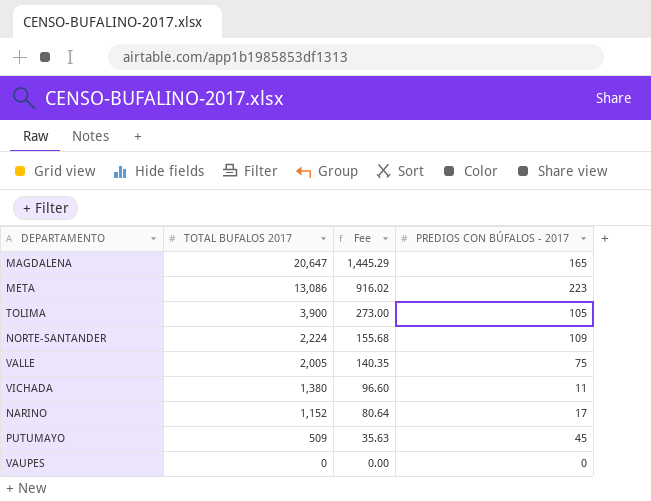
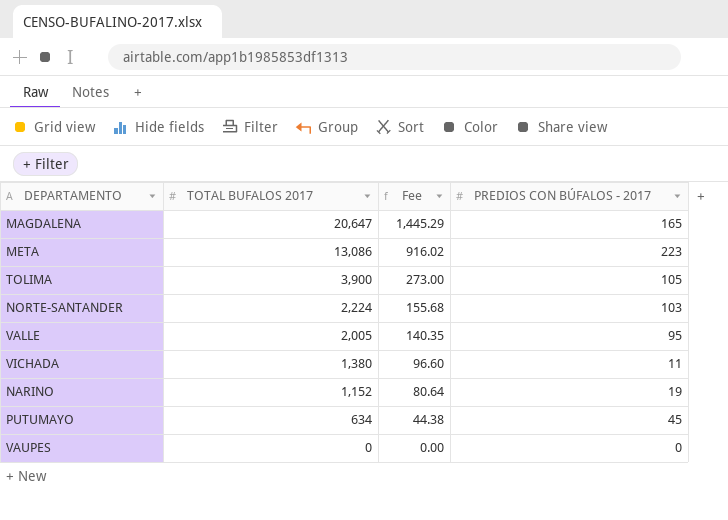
NORTE-SANTANDER | PREDIOS CON BÚFALOS - 2017: 109 -> 103
VALLE | PREDIOS CON BÚFALOS - 2017: 75 -> 95
NARINO | PREDIOS CON BÚFALOS - 2017: 17 -> 19
PUTUMAYO | TOTAL BUFALOS 2017: 509 -> 634
PUTUMAYO | Fee: 35.63 -> 44.38

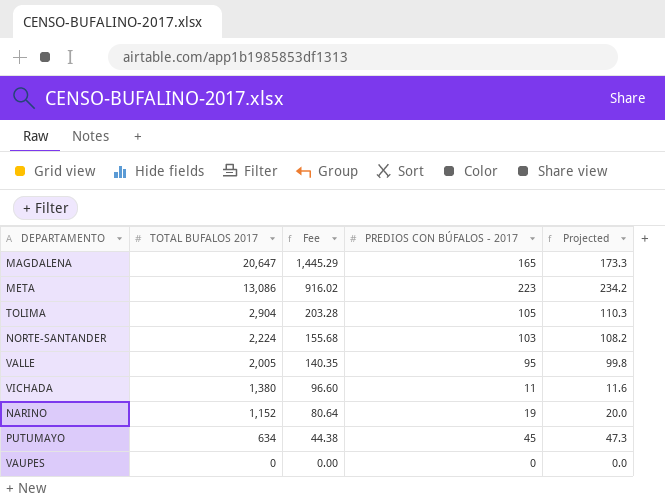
column Projected | formula: none -> [PREDIOS CON BÚFALOS - 2017] * 1.05
TOLIMA | TOTAL BUFALOS 2017: 3,900 -> 2,904
TOLIMA | Fee: 273.00 -> 203.28

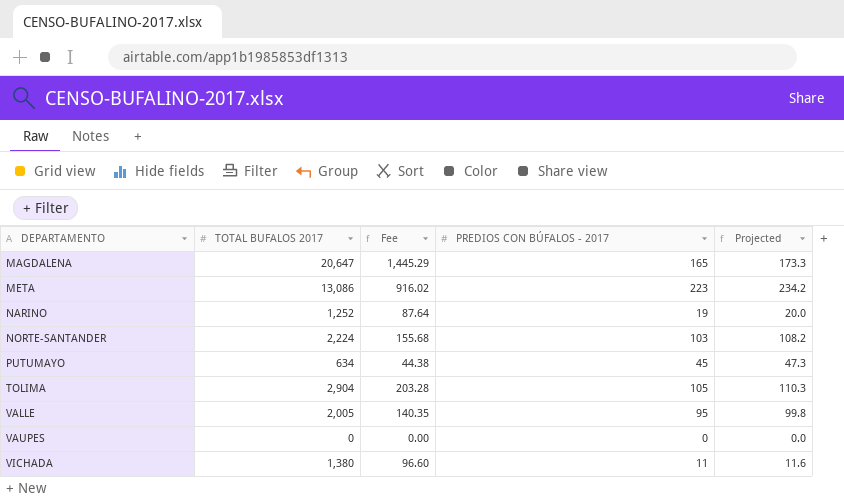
row order: TOTAL BUFALOS 2017 descending -> DEPARTAMENTO ascending
NARINO | TOTAL BUFALOS 2017: 1,152 -> 1,252
NARINO | Fee: 80.64 -> 87.64

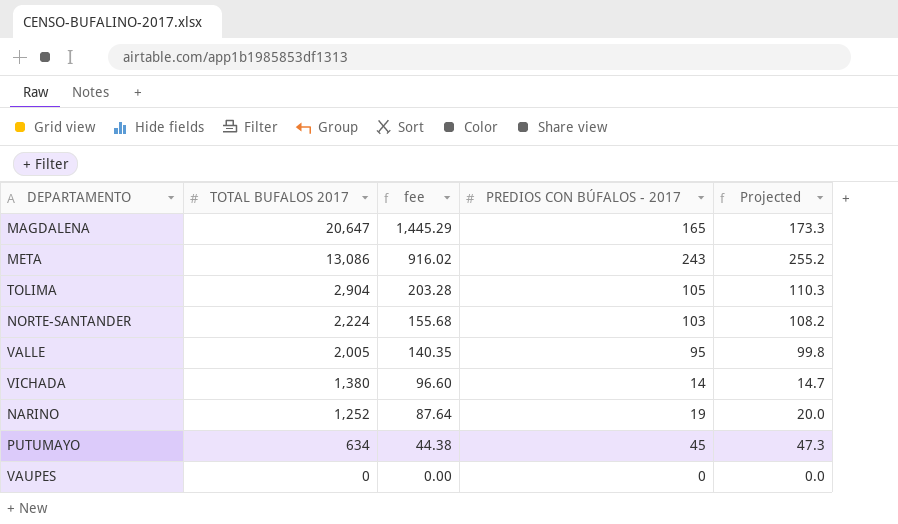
row order: DEPARTAMENTO ascending -> TOTAL BUFALOS 2017 descending
column name: Fee -> fee
META | PREDIOS CON BÚFALOS - 2017: 223 -> 243
META | Projected: 234.2 -> 255.2
VICHADA | PREDIOS CON BÚFALOS - 2017: 11 -> 14
VICHADA | Projected: 11.6 -> 14.7

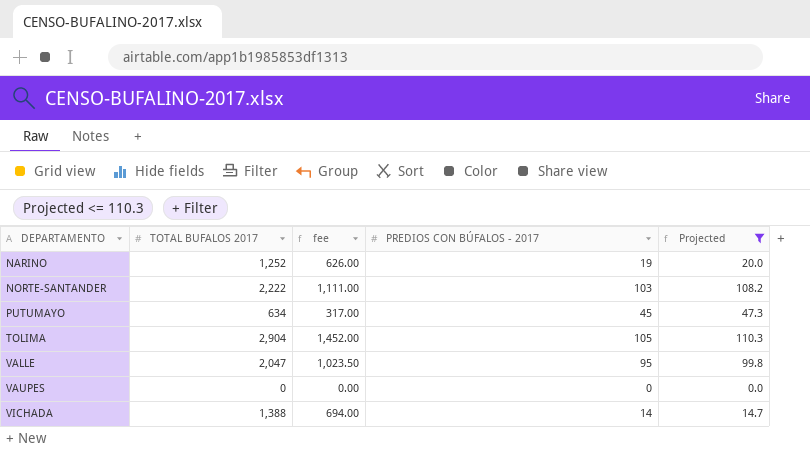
filter: none -> Projected <= 110.3
row order: TOTAL BUFALOS 2017 descending -> DEPARTAMENTO ascending
column fee | formula: [TOTAL BUFALOS 2017] * 0.07 -> [TOTAL BUFALOS 2017] * 0.5
NORTE-SANTANDER | TOTAL BUFALOS 2017: 2,224 -> 2,222
VALLE | TOTAL BUFALOS 2017: 2,005 -> 2,047
VICHADA | TOTAL BUFALOS 2017: 1,380 -> 1,388

